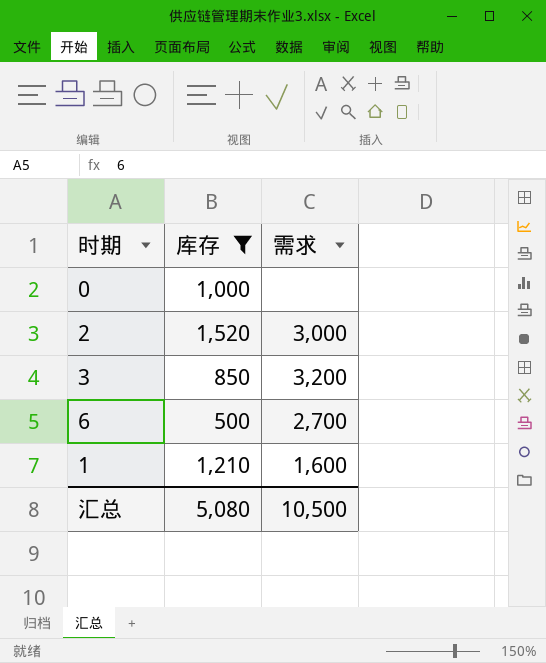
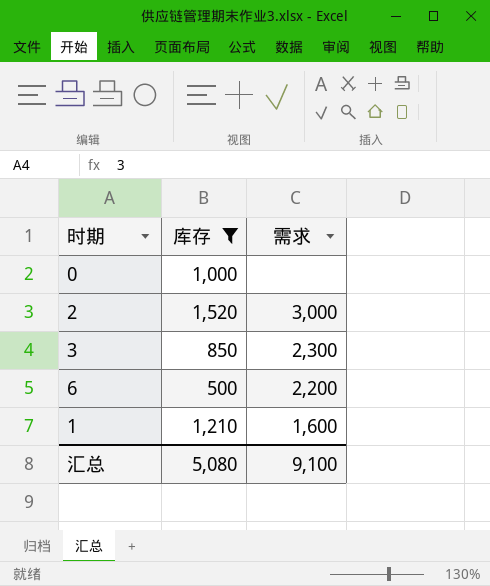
3 | 需求: 3,200 -> 2,300
6 | 需求: 2,700 -> 2,200
汇总 | 需求: 10,500 -> 9,100

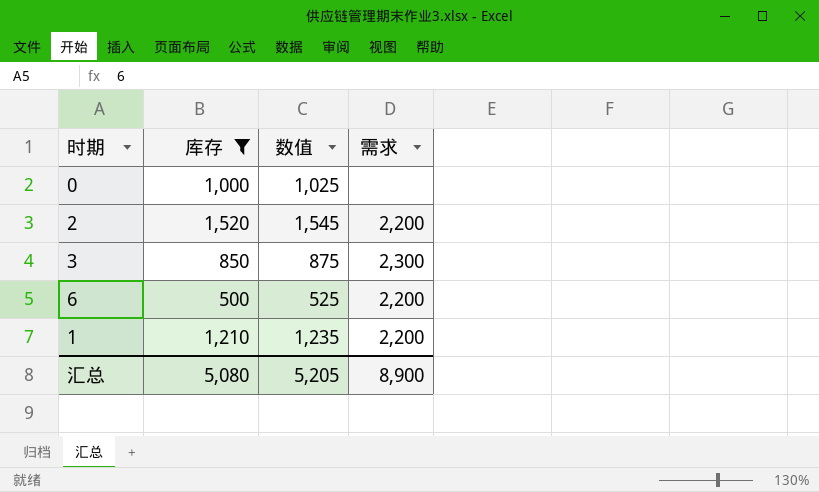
column 数值 | formula: none -> [库存] + 25
2 | 需求: 3,000 -> 2,200
1 | 需求: 1,600 -> 2,200
汇总 | 需求: 9,100 -> 8,900

